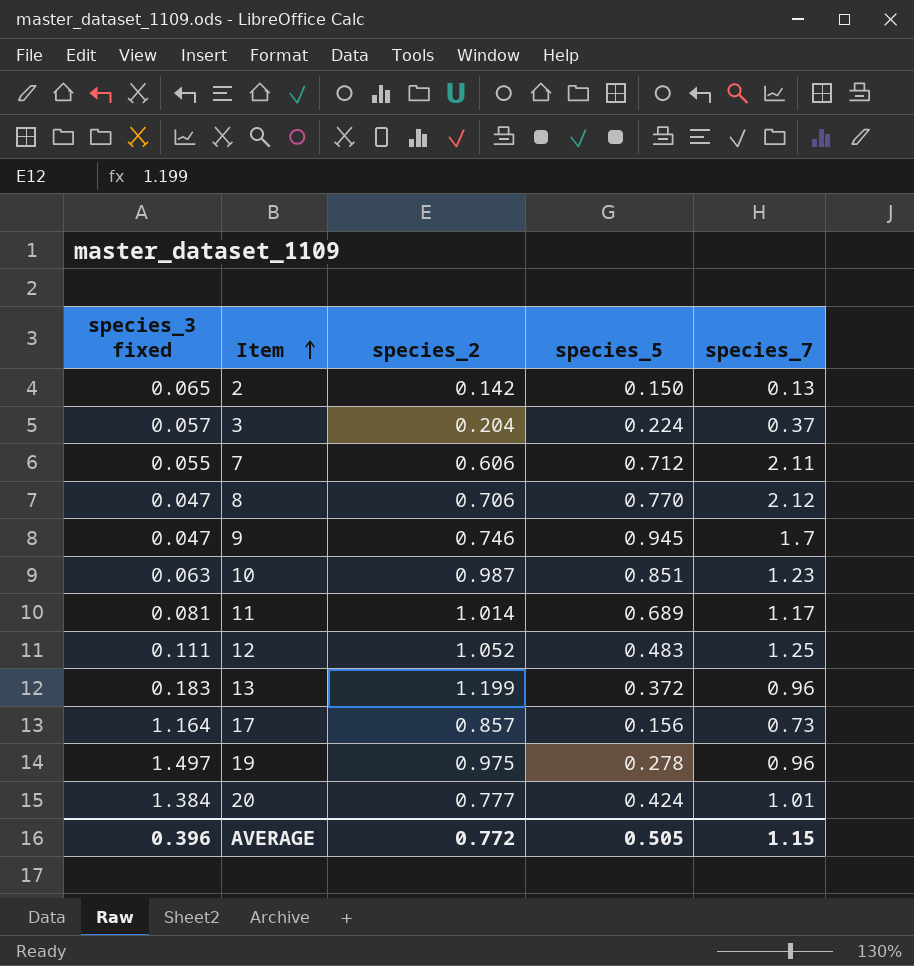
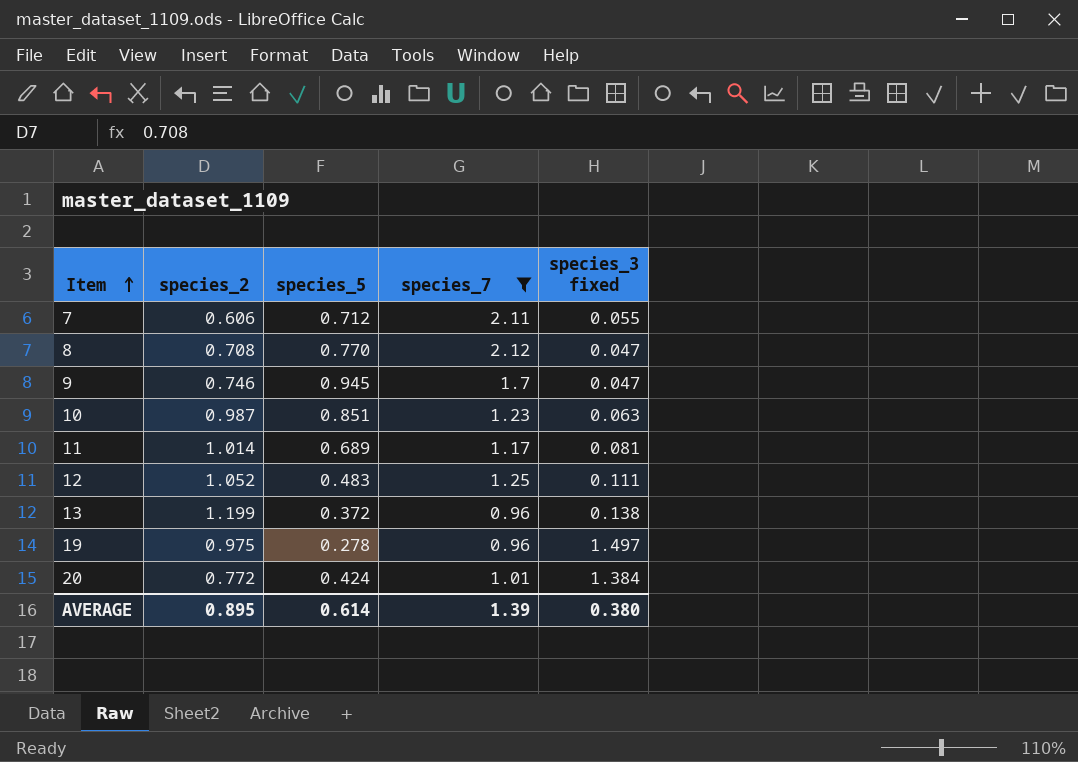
filter: none -> species_7 >= 0.96
column species_3 fixed | position: 1 -> 5
8 | species_2: 0.706 -> 0.708
13 | species_3 fixed: 0.183 -> 0.138
20 | species_2: 0.777 -> 0.772
AVERAGE | species_2: 0.772 -> 0.895
AVERAGE | species_5: 0.505 -> 0.614
AVERAGE | species_7: 1.15 -> 1.39
AVERAGE | species_3 fixed: 0.396 -> 0.380

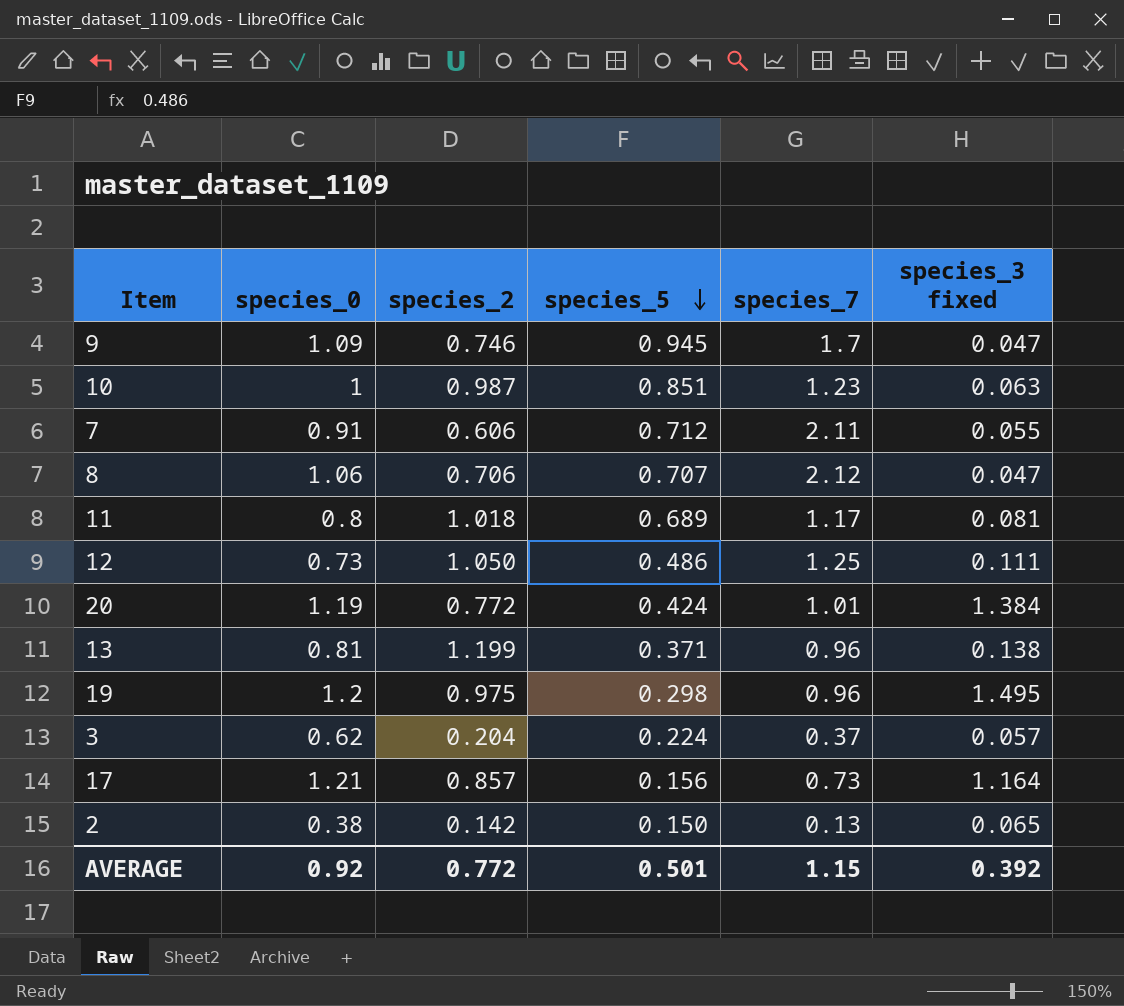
filter: species_7 >= 0.96 -> none
row order: Item ascending -> species_5 descending
column species_0 | position: none -> 2
8 | species_2: 0.708 -> 0.706
8 | species_5: 0.770 -> 0.707
11 | species_2: 1.014 -> 1.018
12 | species_2: 1.052 -> 1.050
12 | species_5: 0.483 -> 0.486
13 | species_5: 0.372 -> 0.371
19 | species_5: 0.278 -> 0.298
19 | species_3 fixed: 1.497 -> 1.495
AVERAGE | species_2: 0.895 -> 0.772
AVERAGE | species_5: 0.614 -> 0.501
AVERAGE | species_7: 1.39 -> 1.15
AVERAGE | species_3 fixed: 0.380 -> 0.392

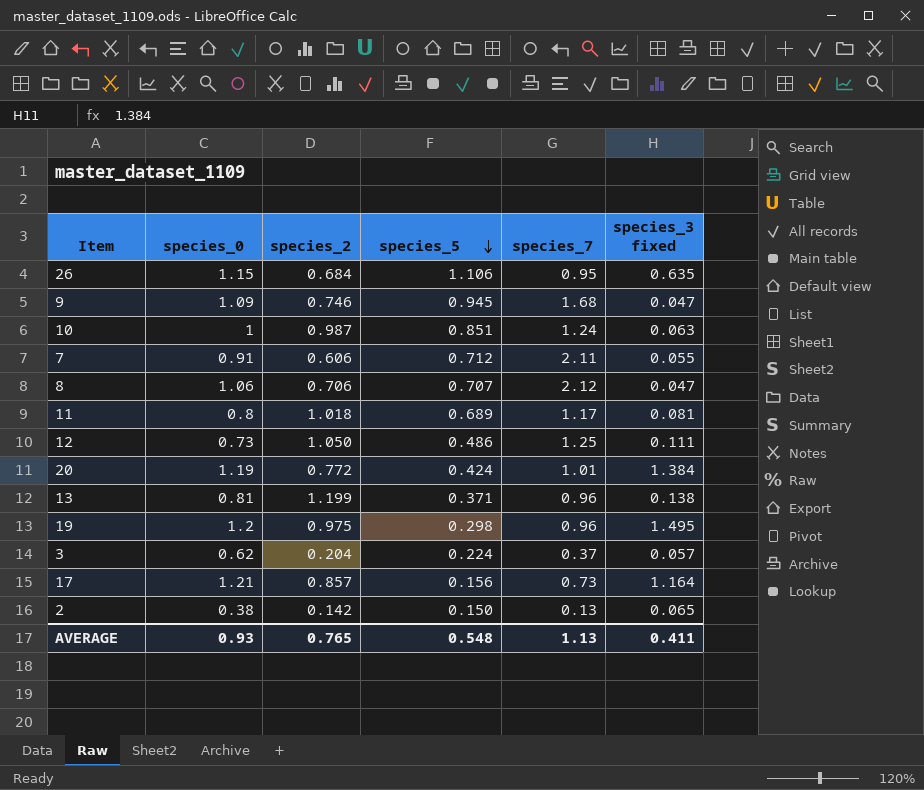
row 26: none -> 1.15 | 0.684 | 1.106 | 0.95 | 0.635
9 | species_7: 1.7 -> 1.68
10 | species_7: 1.23 -> 1.24
AVERAGE | species_0: 0.92 -> 0.93
AVERAGE | species_2: 0.772 -> 0.765
AVERAGE | species_5: 0.501 -> 0.548
AVERAGE | species_7: 1.15 -> 1.13
AVERAGE | species_3 fixed: 0.392 -> 0.411

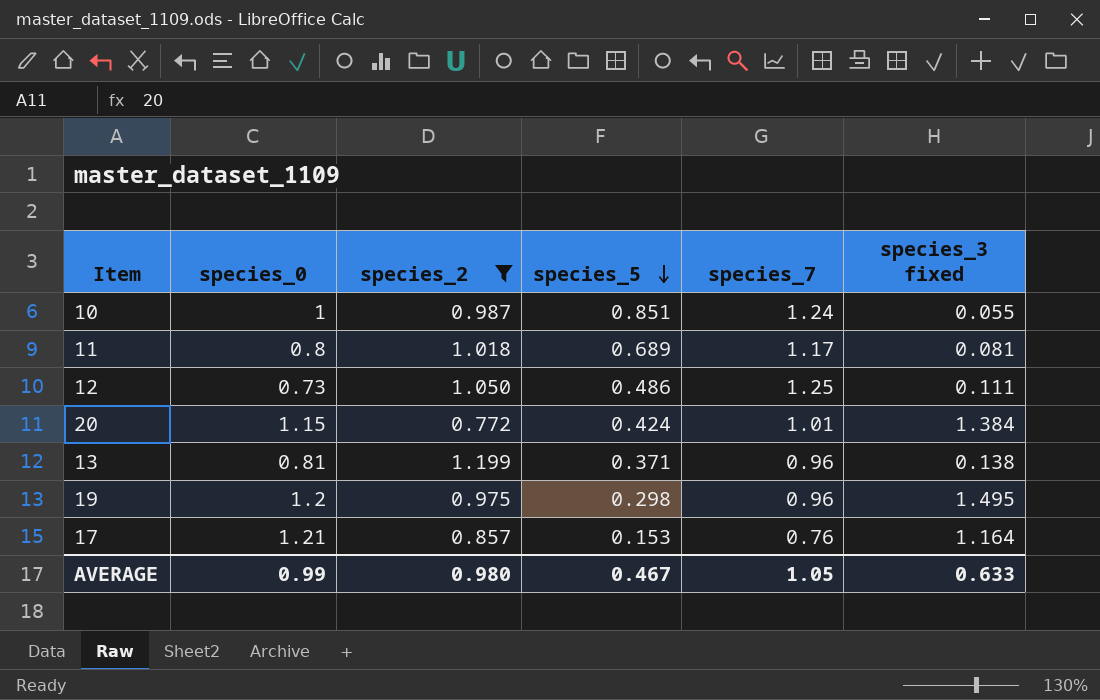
filter: none -> species_2 >= 0.772
10 | species_3 fixed: 0.063 -> 0.055
20 | species_0: 1.19 -> 1.15
17 | species_5: 0.156 -> 0.153
17 | species_7: 0.73 -> 0.76
AVERAGE | species_0: 0.93 -> 0.99
AVERAGE | species_2: 0.765 -> 0.980
AVERAGE | species_5: 0.548 -> 0.467
AVERAGE | species_7: 1.13 -> 1.05
AVERAGE | species_3 fixed: 0.411 -> 0.633

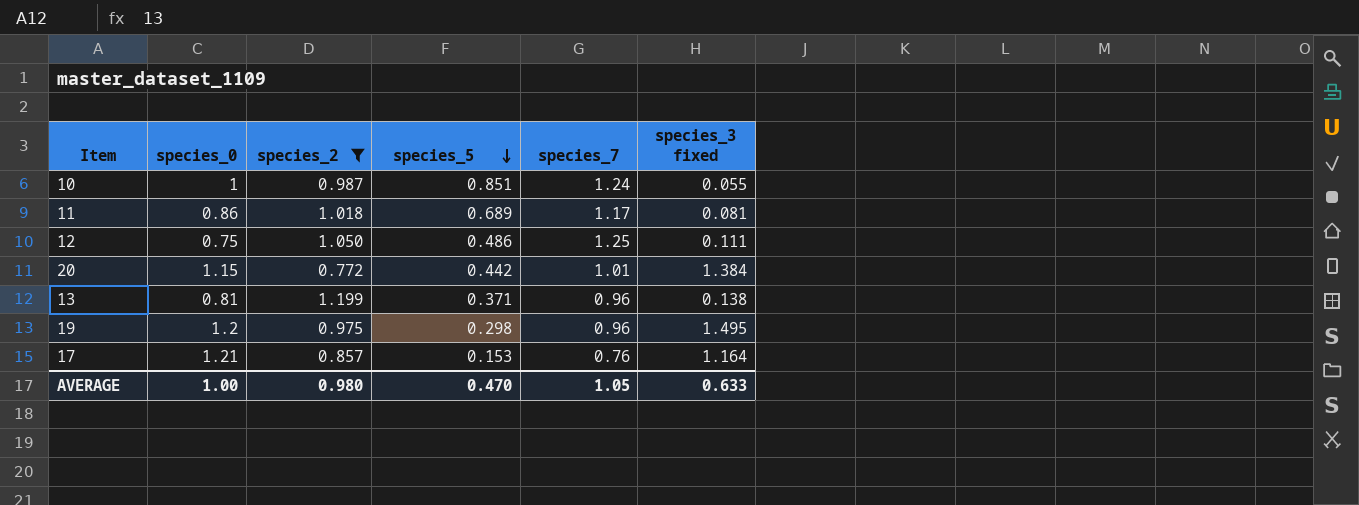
11 | species_0: 0.8 -> 0.86
12 | species_0: 0.73 -> 0.75
20 | species_5: 0.424 -> 0.442
AVERAGE | species_0: 0.99 -> 1.00
AVERAGE | species_5: 0.467 -> 0.470

